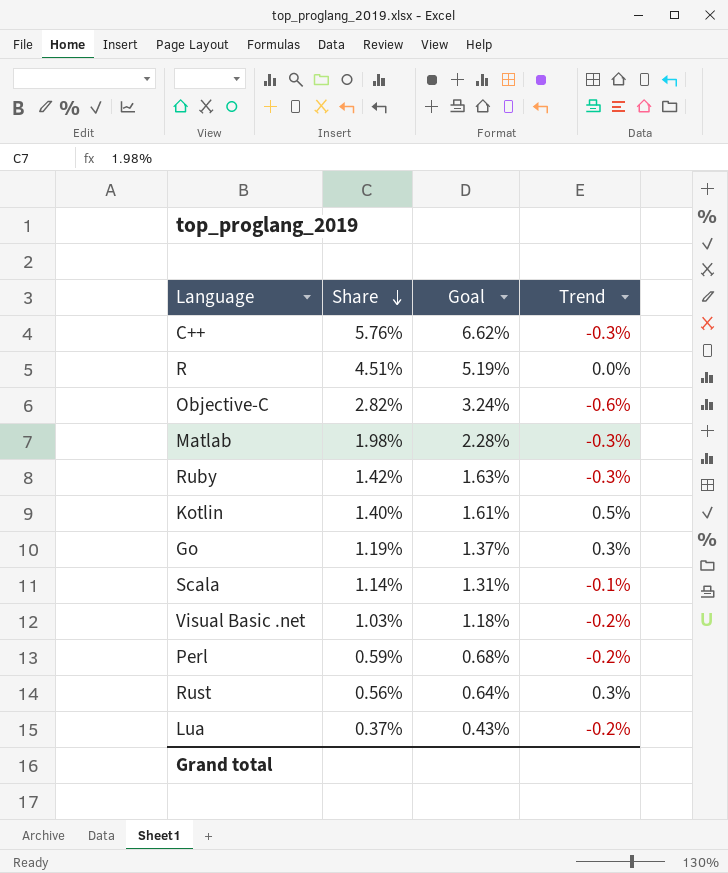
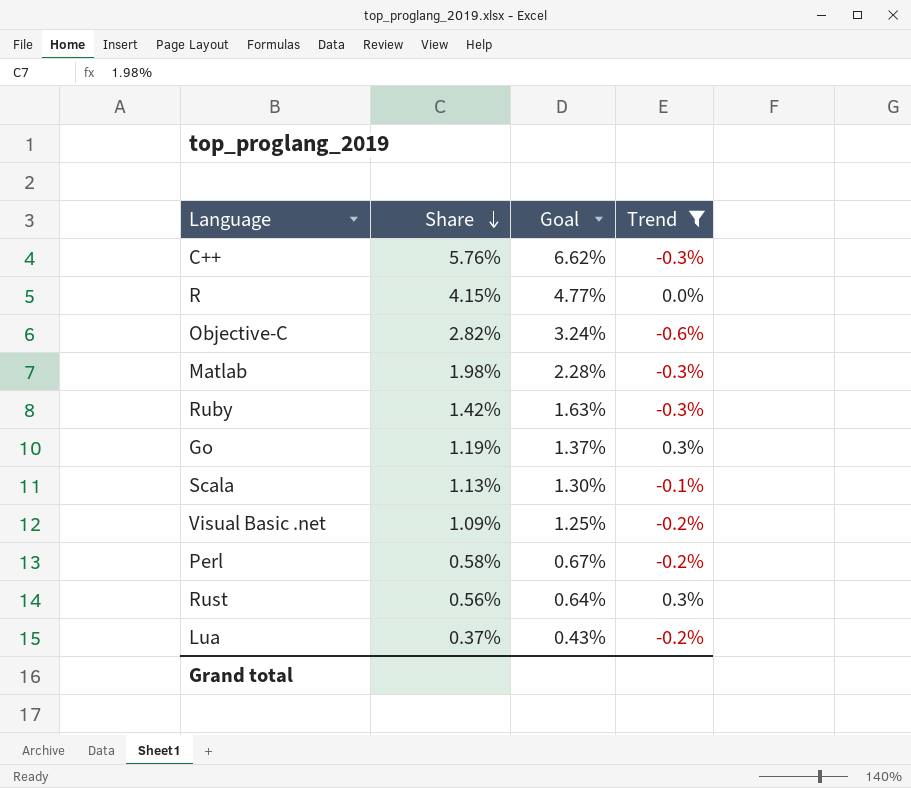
filter: none -> Trend != 0.5%
R | Share: 4.51% -> 4.15%
R | Goal: 5.19% -> 4.77%
Scala | Share: 1.14% -> 1.13%
Scala | Goal: 1.31% -> 1.30%
Visual Basic .net | Share: 1.03% -> 1.09%
Visual Basic .net | Goal: 1.18% -> 1.25%
Perl | Share: 0.59% -> 0.58%
Perl | Goal: 0.68% -> 0.67%

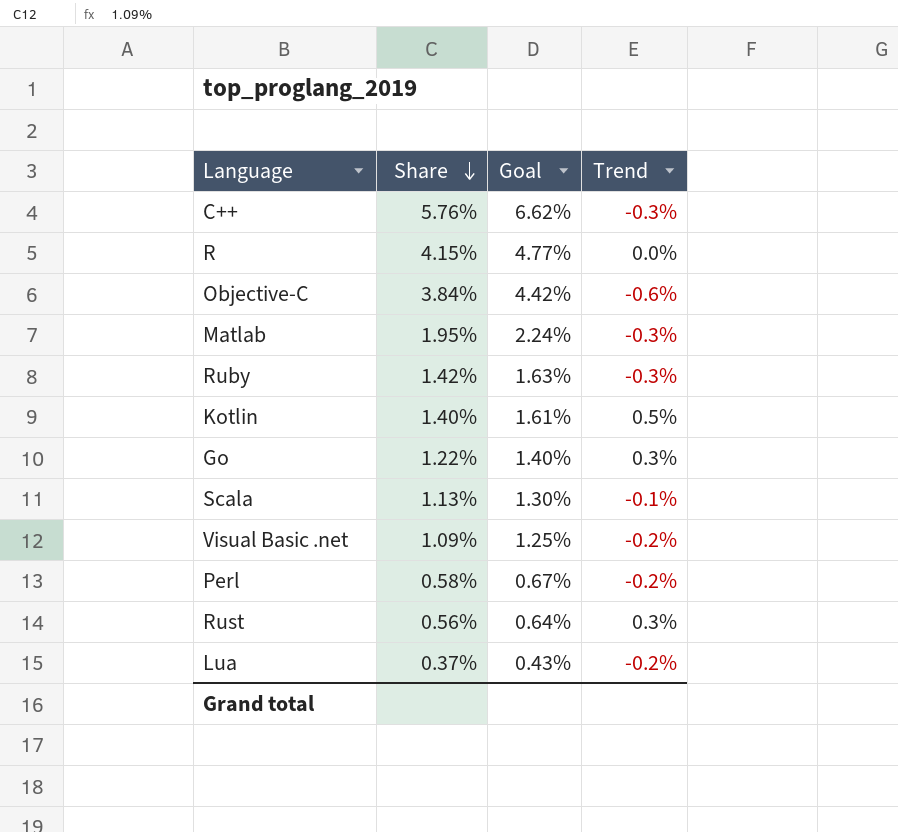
filter: Trend != 0.5% -> none
Objective-C | Share: 2.82% -> 3.84%
Objective-C | Goal: 3.24% -> 4.42%
Matlab | Share: 1.98% -> 1.95%
Matlab | Goal: 2.28% -> 2.24%
Go | Share: 1.19% -> 1.22%
Go | Goal: 1.37% -> 1.40%

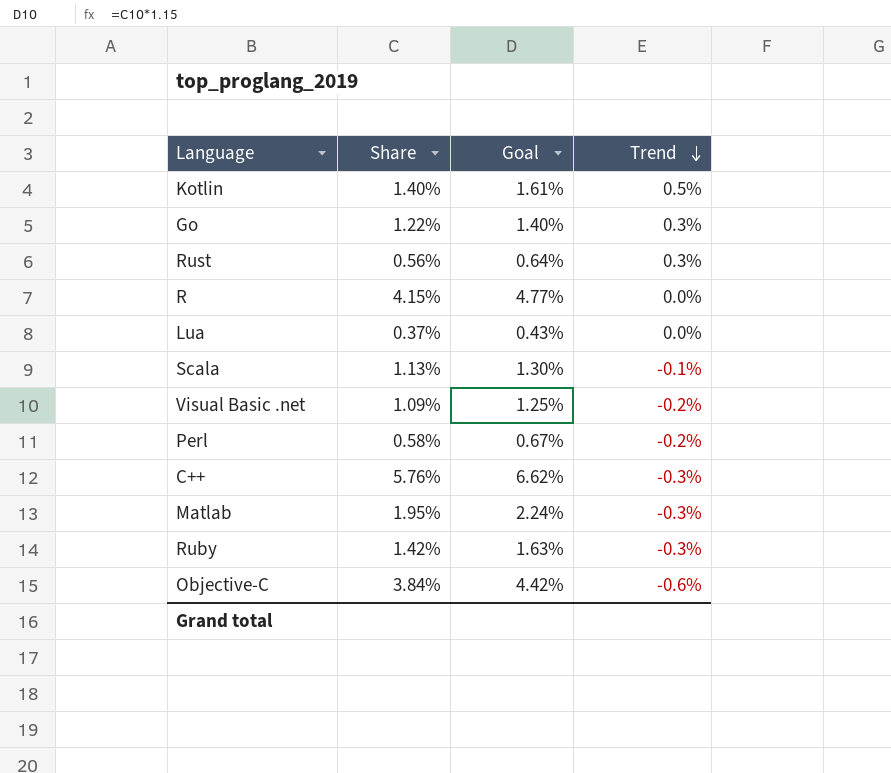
row order: Share descending -> Trend descending
Lua | Trend: -0.2% -> 0.0%

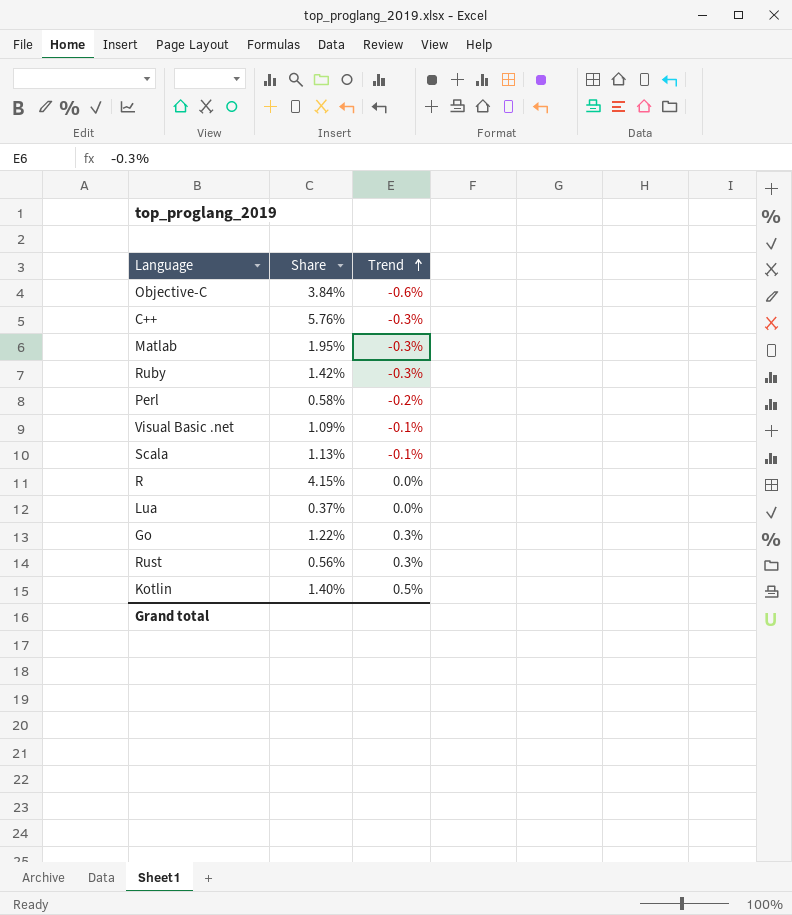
row order: Trend descending -> Trend ascending
column Goal | formula: [Share] * 1.15 -> none
Visual Basic .net | Trend: -0.2% -> -0.1%

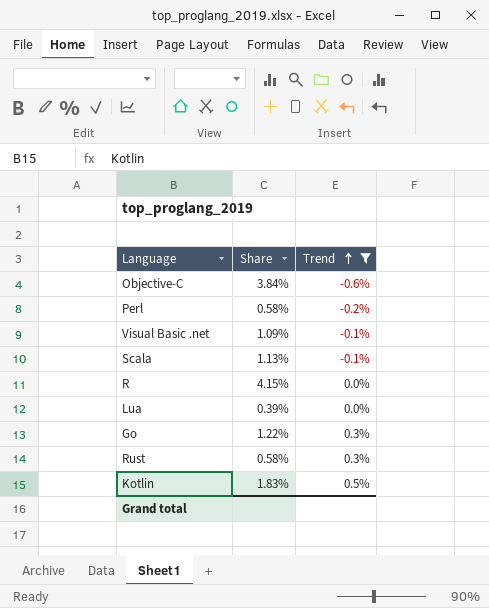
filter: none -> Trend != -0.3%
Lua | Share: 0.37% -> 0.39%
Rust | Share: 0.56% -> 0.58%
Kotlin | Share: 1.40% -> 1.83%

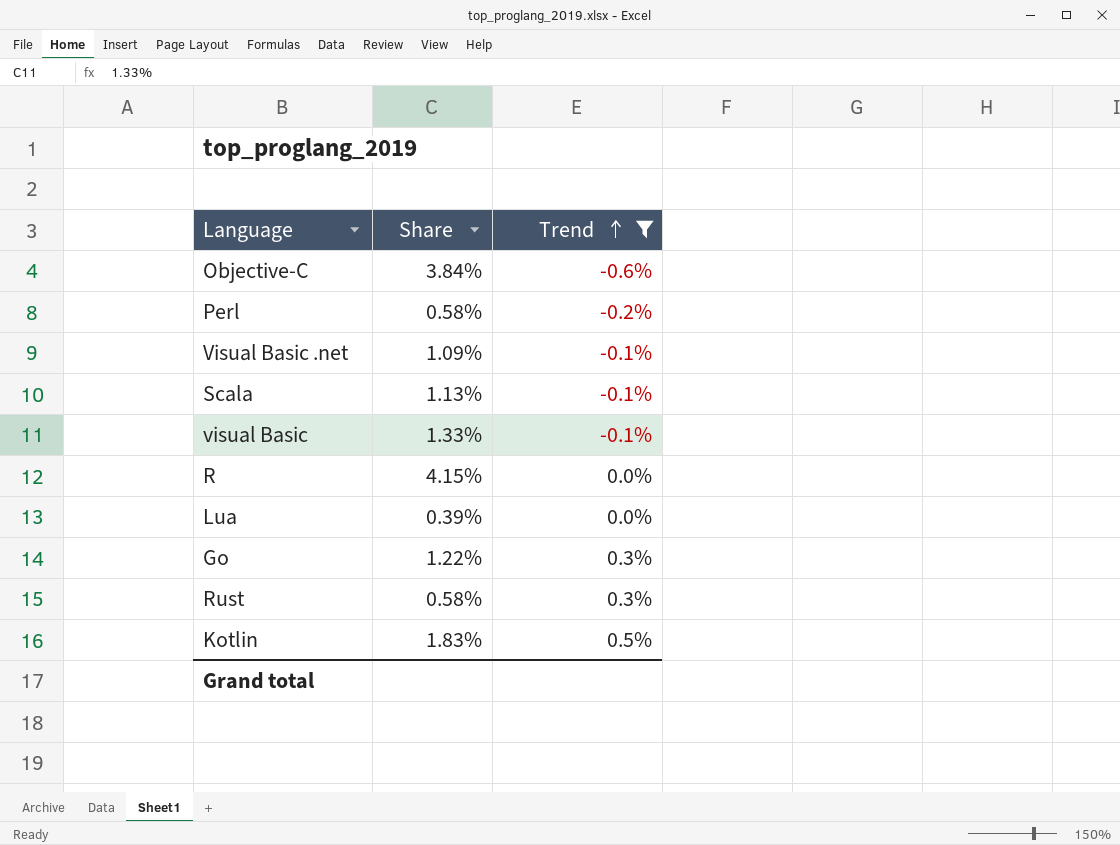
row visual Basic: none -> 1.33% | -0.1%

